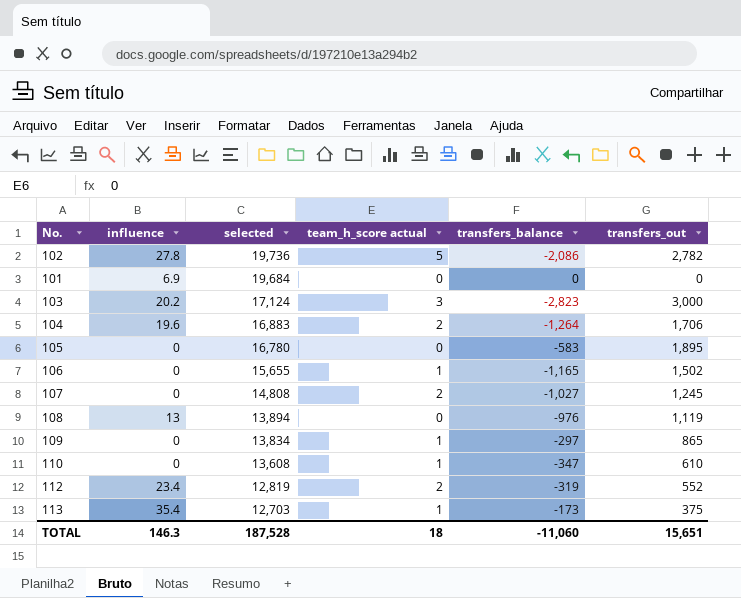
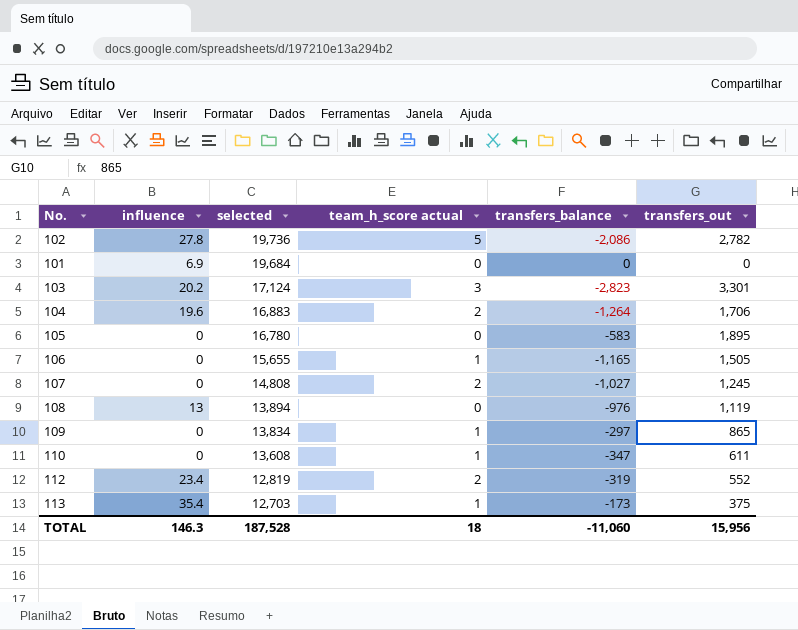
103 | transfers_out: 3,000 -> 3,301
106 | transfers_out: 1,502 -> 1,505
110 | transfers_out: 610 -> 611
TOTAL | transfers_out: 15,651 -> 15,956

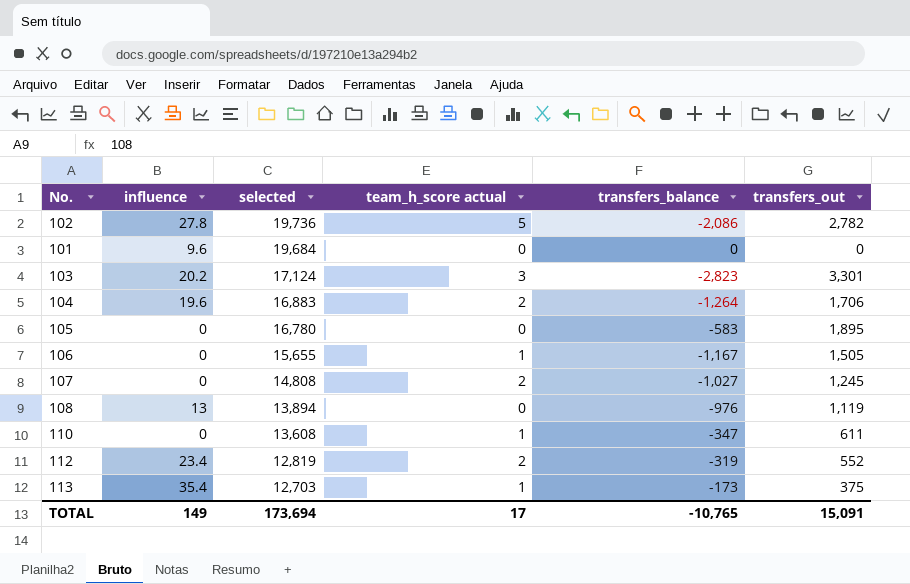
row 109: 0 | 13,834 | 1 | -297 | 865 -> none
101 | influence: 6.9 -> 9.6
106 | transfers_balance: -1,165 -> -1,167
TOTAL | influence: 146.3 -> 149
TOTAL | selected: 187,528 -> 173,694
TOTAL | team_h_score actual: 18 -> 17
TOTAL | transfers_balance: -11,060 -> -10,765
TOTAL | transfers_out: 15,956 -> 15,091

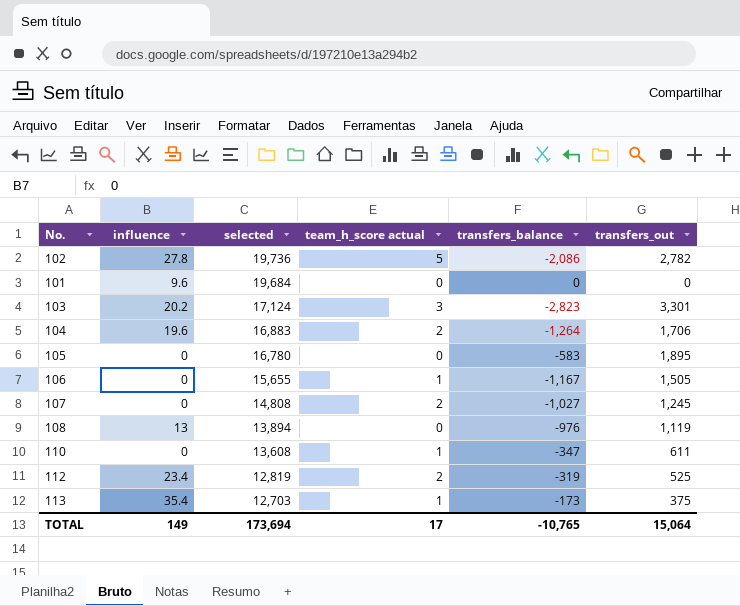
112 | transfers_out: 552 -> 525
TOTAL | transfers_out: 15,091 -> 15,064

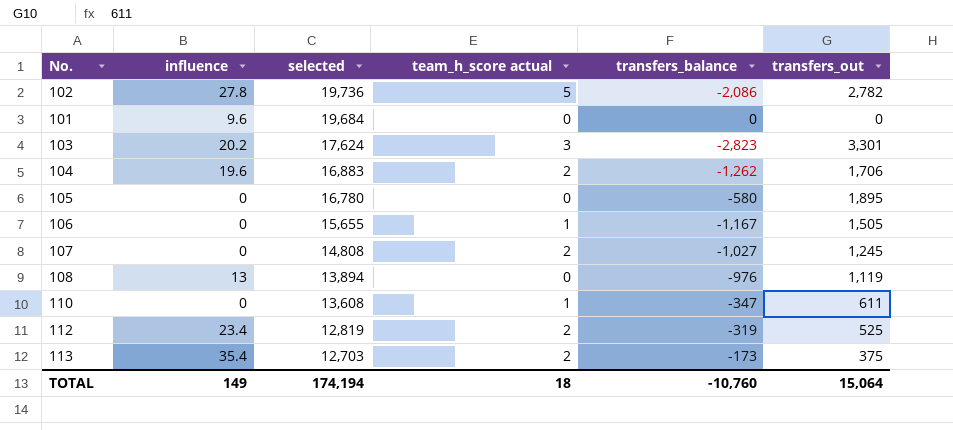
103 | selected: 17,124 -> 17,624
104 | transfers_balance: -1,264 -> -1,262
105 | transfers_balance: -583 -> -580
113 | team_h_score actual: 1 -> 2
TOTAL | selected: 173,694 -> 174,194
TOTAL | team_h_score actual: 17 -> 18
TOTAL | transfers_balance: -10,765 -> -10,760

